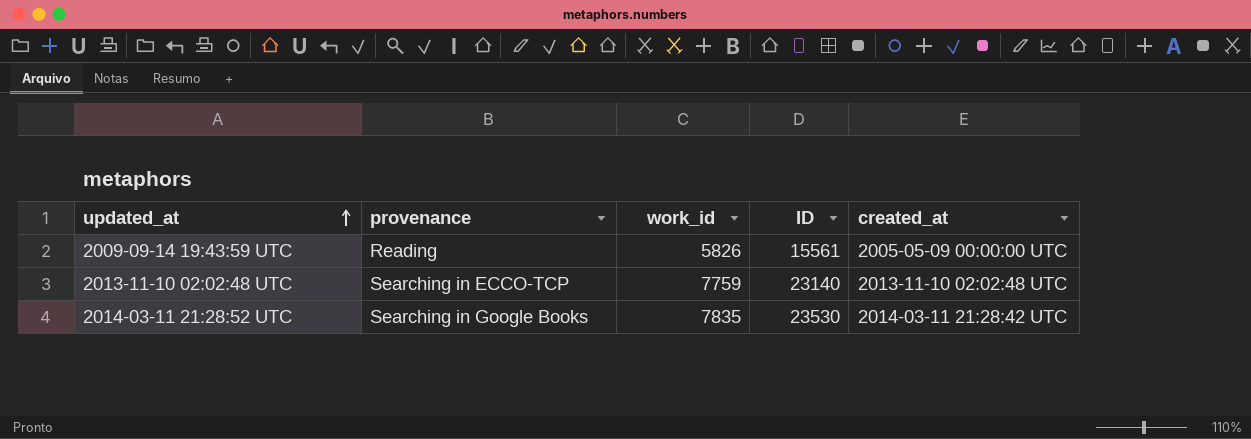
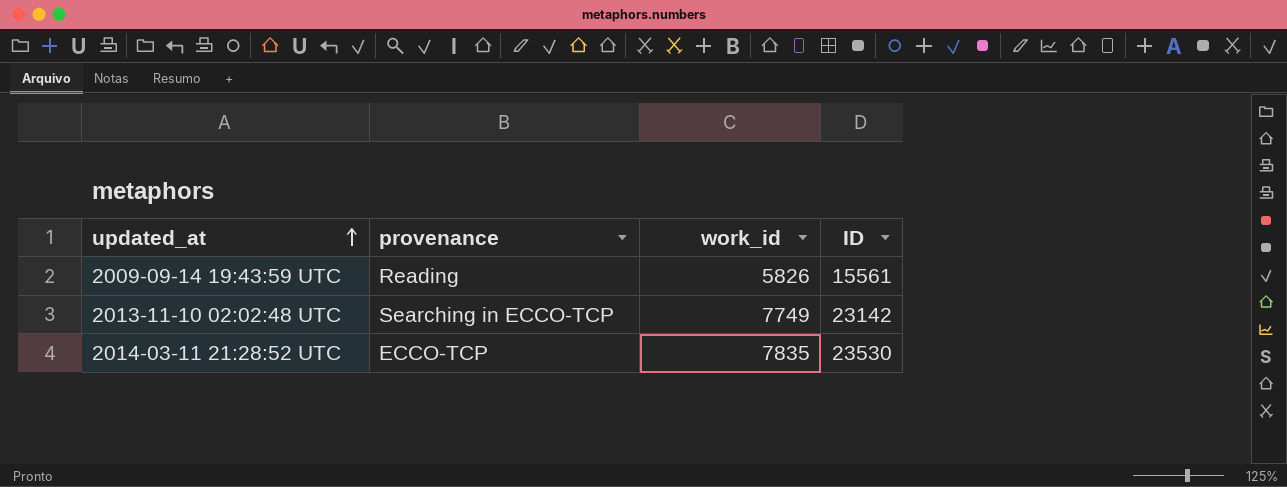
column created_at | position: 5 -> none
2013-11-10 02:02:48 UTC | work_id: 7759 -> 7749
2013-11-10 02:02:48 UTC | ID: 23140 -> 23142
2014-03-11 21:28:52 UTC | provenance: Searching in Google Books -> ECCO-TCP

